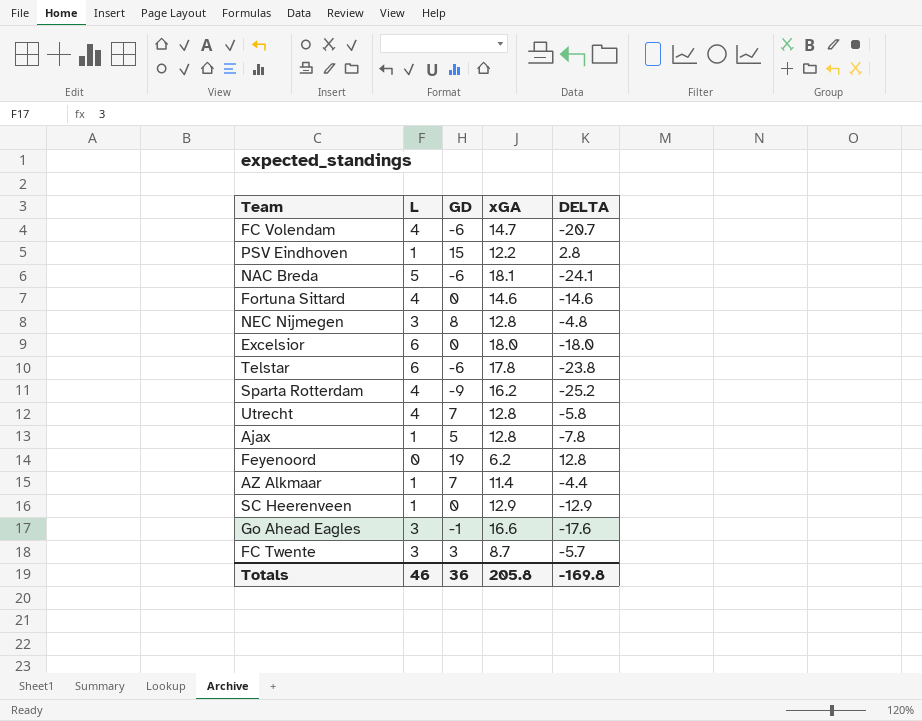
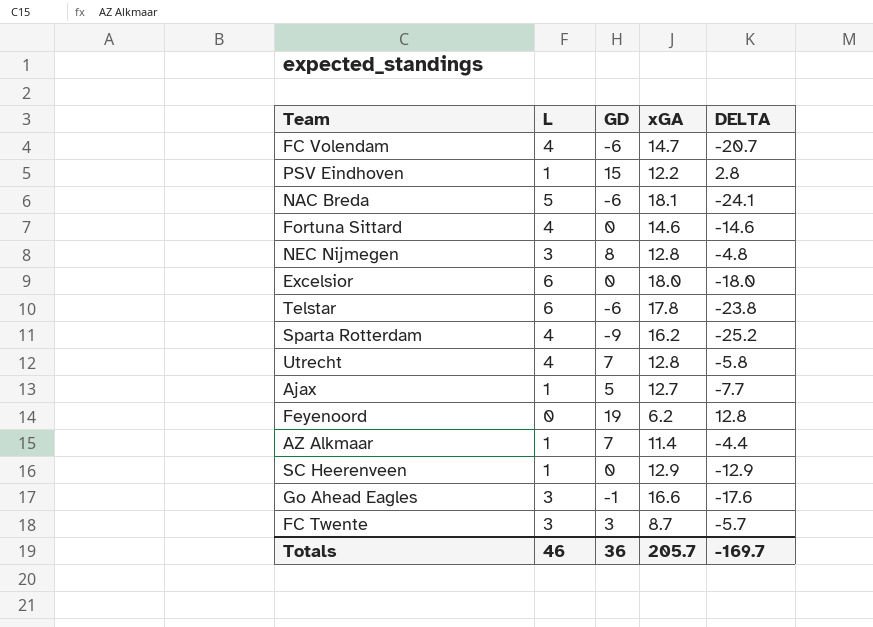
Ajax | xGA: 12.8 -> 12.7
Ajax | DELTA: -7.8 -> -7.7
Totals | xGA: 205.8 -> 205.7
Totals | DELTA: -169.8 -> -169.7

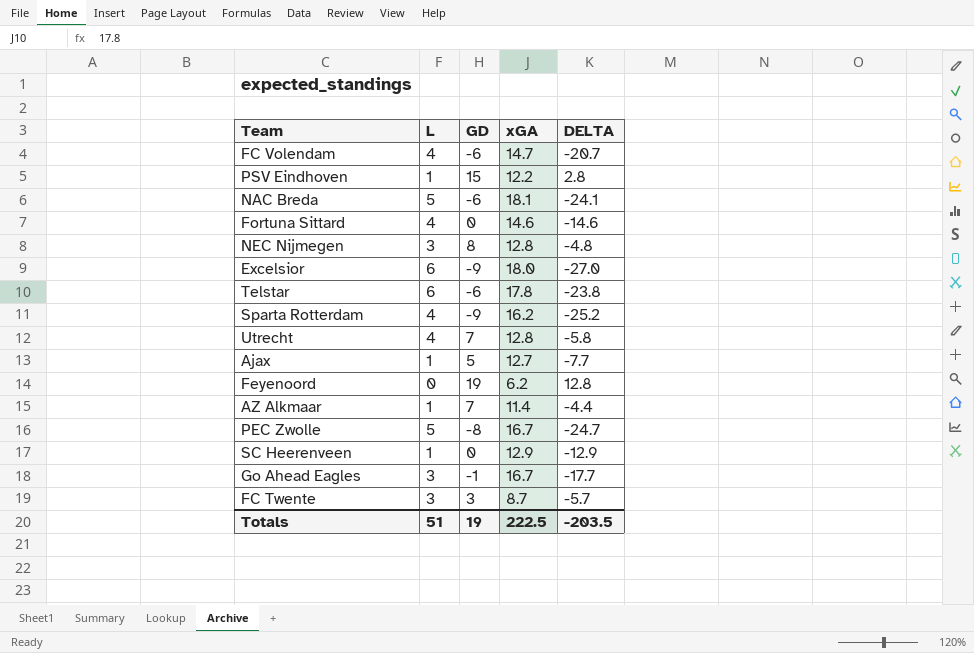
Excelsior | GD: 0 -> -9
Excelsior | DELTA: -18.0 -> -27.0
row PEC Zwolle: none -> 5 | -8 | 16.7 | -24.7
Go Ahead Eagles | xGA: 16.6 -> 16.7
Go Ahead Eagles | DELTA: -17.6 -> -17.7
Totals | L: 46 -> 51
Totals | GD: 36 -> 19
Totals | xGA: 205.7 -> 222.5
Totals | DELTA: -169.7 -> -203.5

